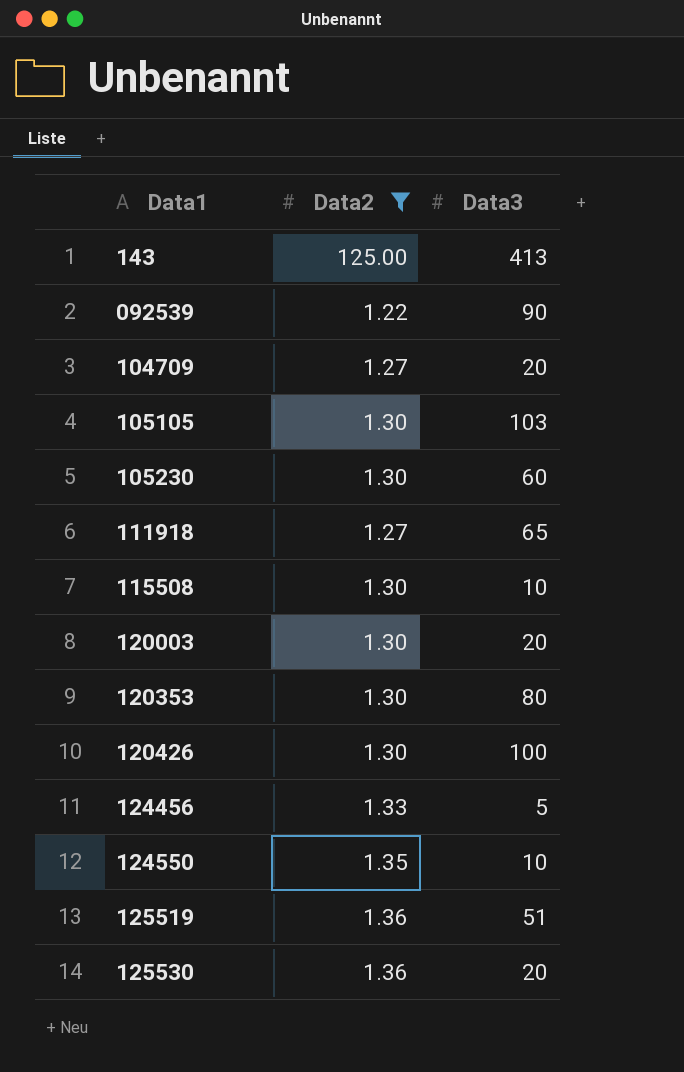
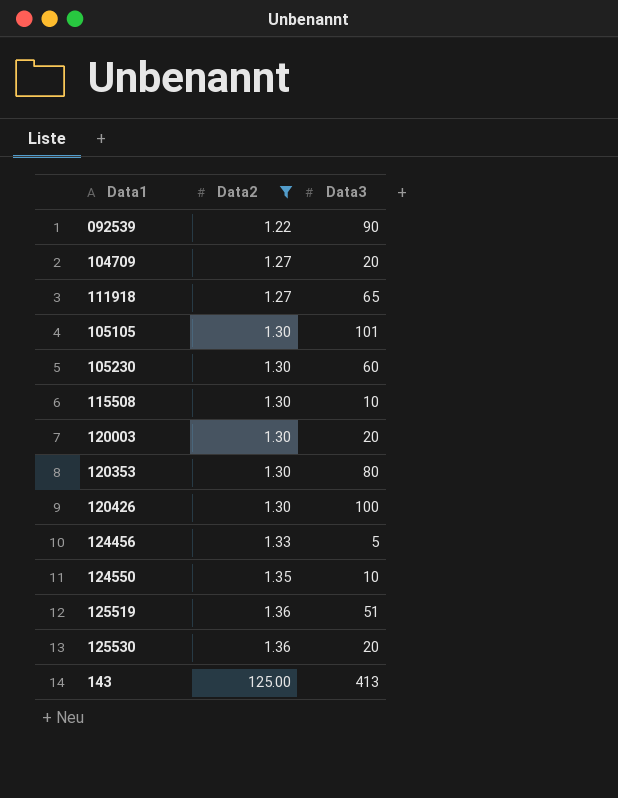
row order: Data1 ascending -> Data2 ascending
105105 | Data3: 103 -> 101

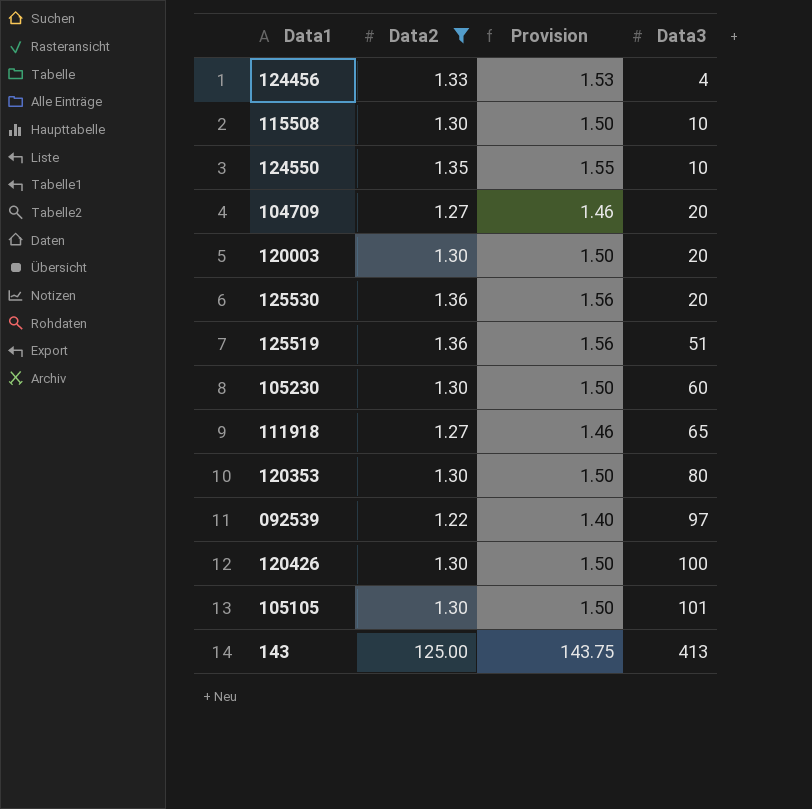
row order: Data2 ascending -> Data3 ascending
column Provision | formula: none -> [Data2] * 1.15
124456 | Data3: 5 -> 4
092539 | Data3: 90 -> 97

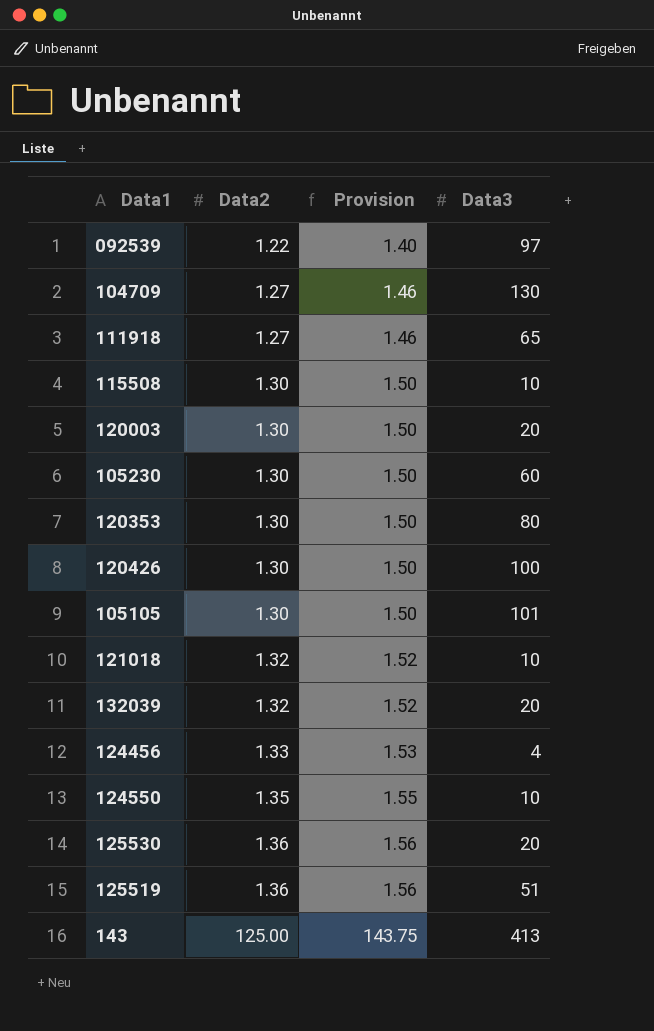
filter: Data2 != 1.32 -> none
row order: Data3 ascending -> Data2 ascending
104709 | Data3: 20 -> 130

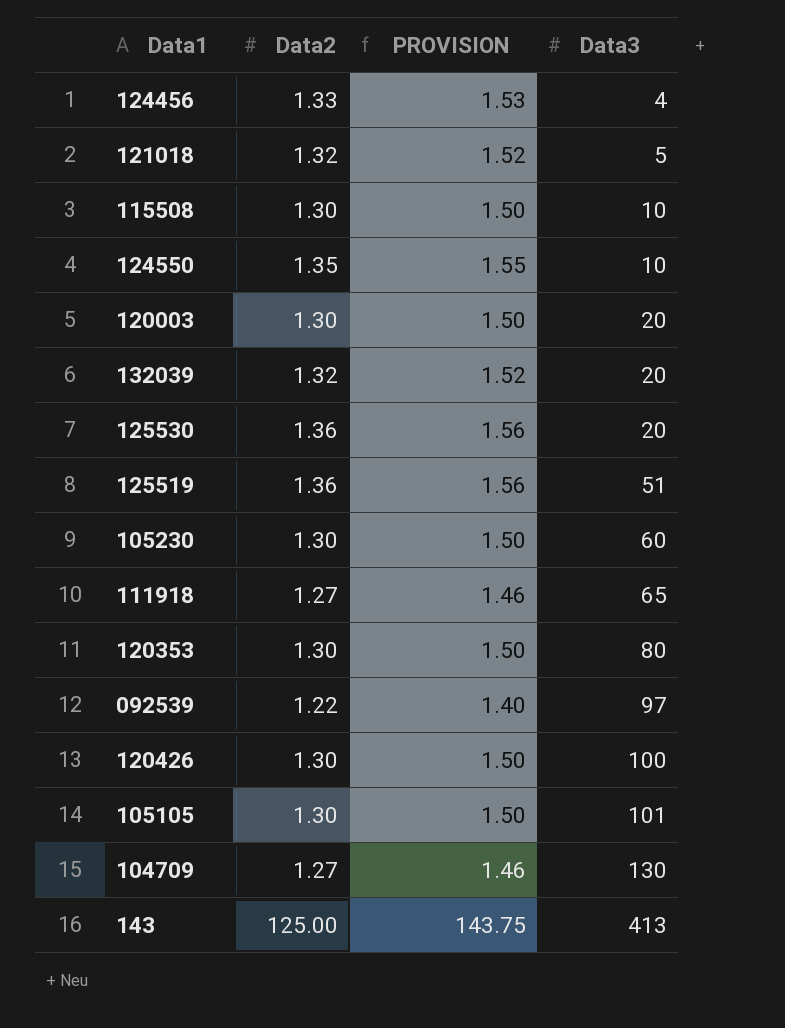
row order: Data2 ascending -> Data3 ascending
column name: Provision -> PROVISION
121018 | Data3: 10 -> 5

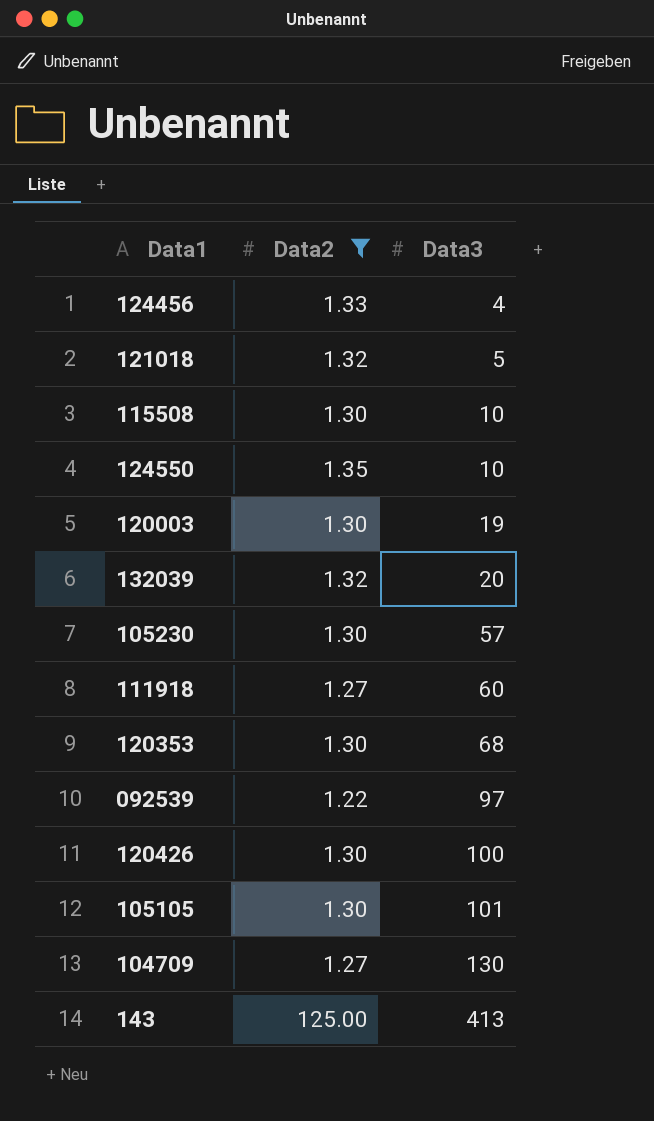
filter: none -> Data2 != 1.36
column PROVISION | formula: [Data2] * 1.15 -> none
120003 | Data3: 20 -> 19
105230 | Data3: 60 -> 57
111918 | Data3: 65 -> 60
120353 | Data3: 80 -> 68

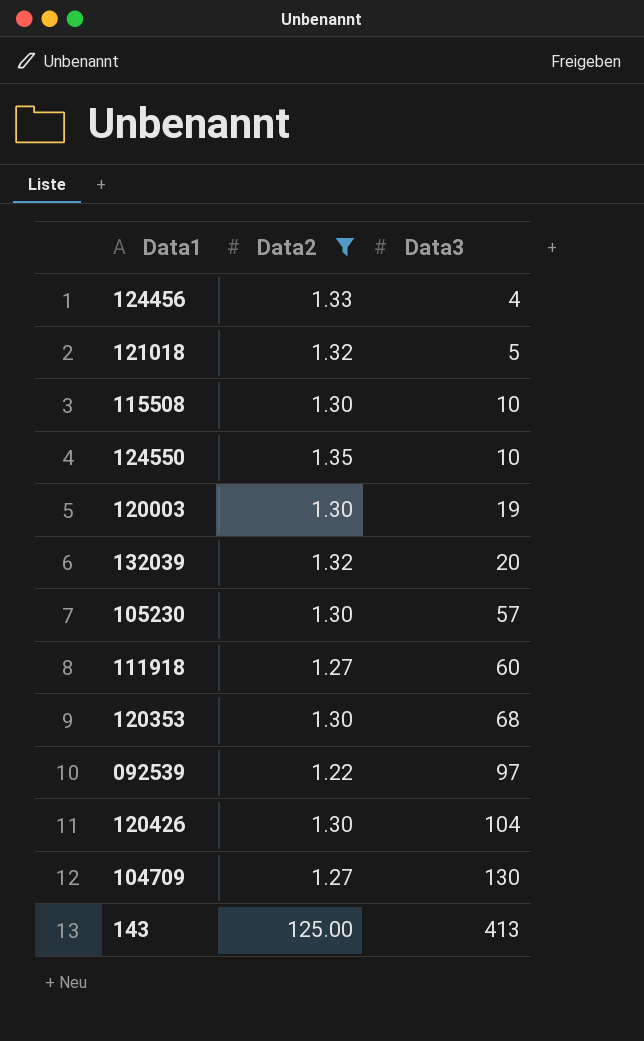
row 105105: 1.30 | 101 -> none
120426 | Data3: 100 -> 104

